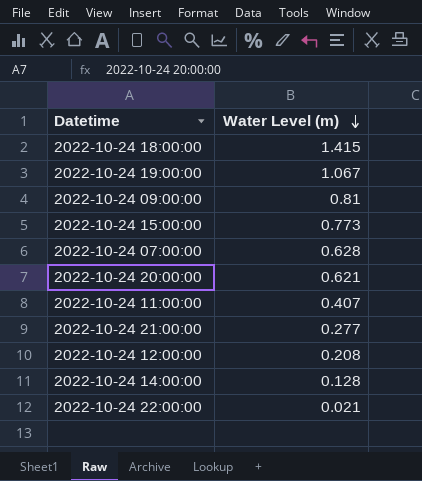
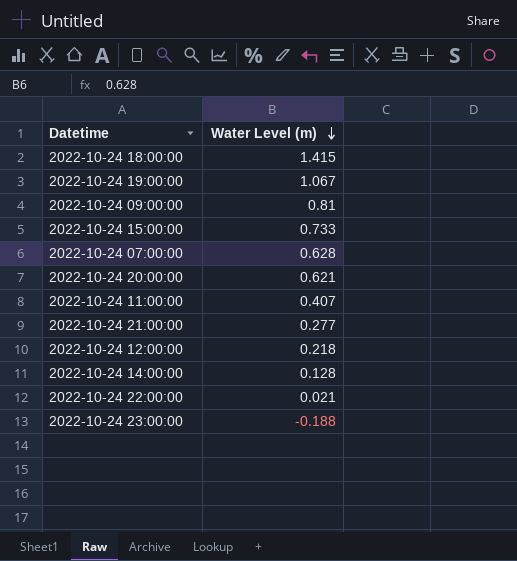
2022-10-24 15:00:00 | Water Level (m): 0.773 -> 0.733
2022-10-24 12:00:00 | Water Level (m): 0.208 -> 0.218
row 2022-10-24 23:00:00: none -> -0.188

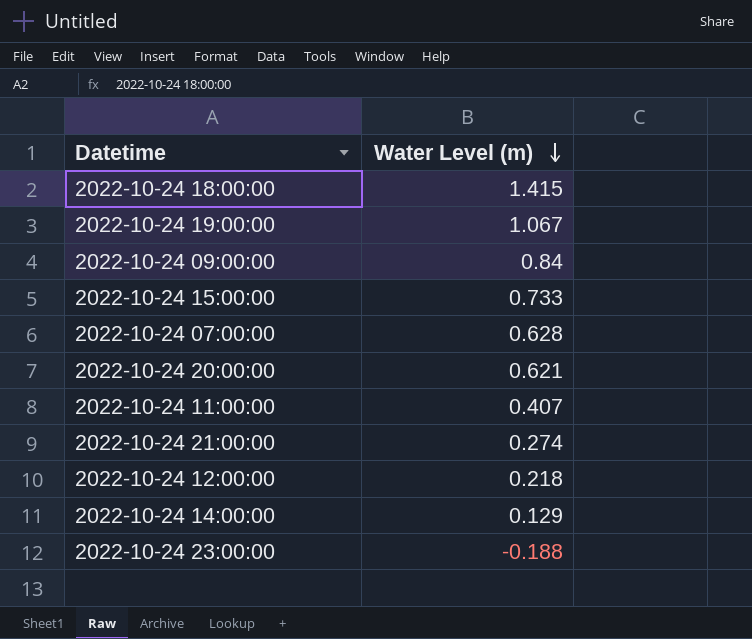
row 2022-10-24 22:00:00: 0.021 -> none
2022-10-24 09:00:00 | Water Level (m): 0.81 -> 0.84
2022-10-24 21:00:00 | Water Level (m): 0.277 -> 0.274
2022-10-24 14:00:00 | Water Level (m): 0.128 -> 0.129

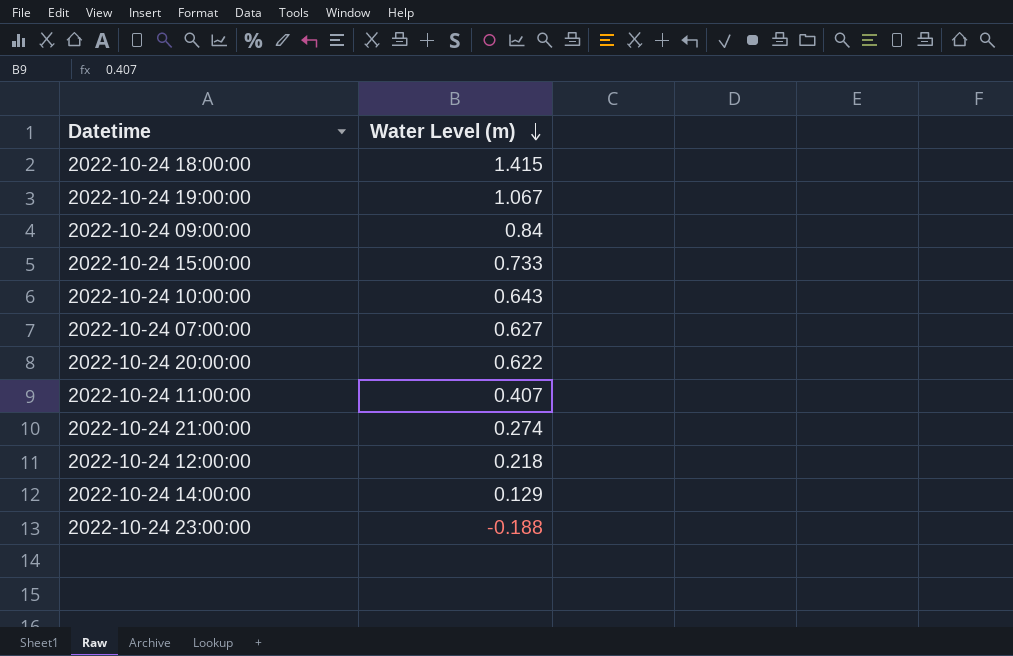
row 2022-10-24 10:00:00: none -> 0.643
2022-10-24 07:00:00 | Water Level (m): 0.628 -> 0.627
2022-10-24 20:00:00 | Water Level (m): 0.621 -> 0.622

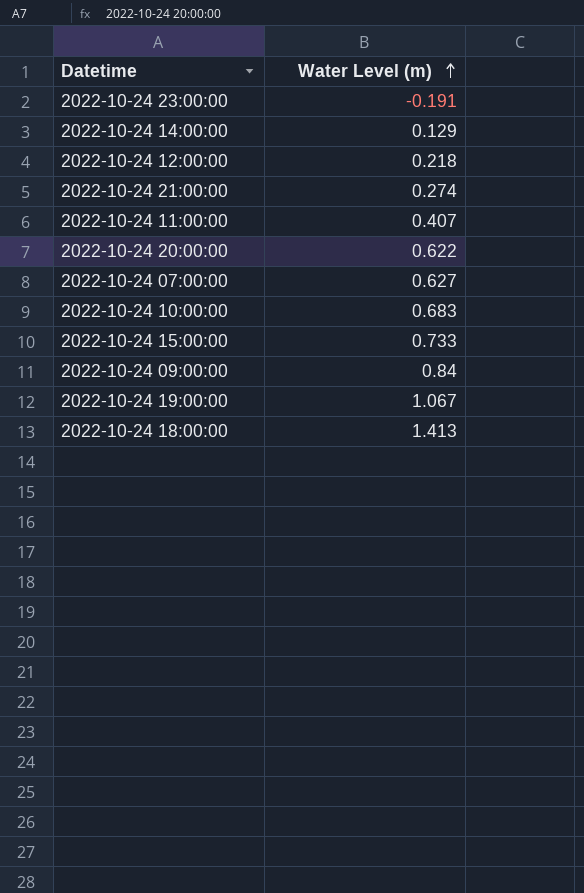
row order: Water Level (m) descending -> Water Level (m) ascending
2022-10-24 23:00:00 | Water Level (m): -0.188 -> -0.191
2022-10-24 10:00:00 | Water Level (m): 0.643 -> 0.683
2022-10-24 18:00:00 | Water Level (m): 1.415 -> 1.413

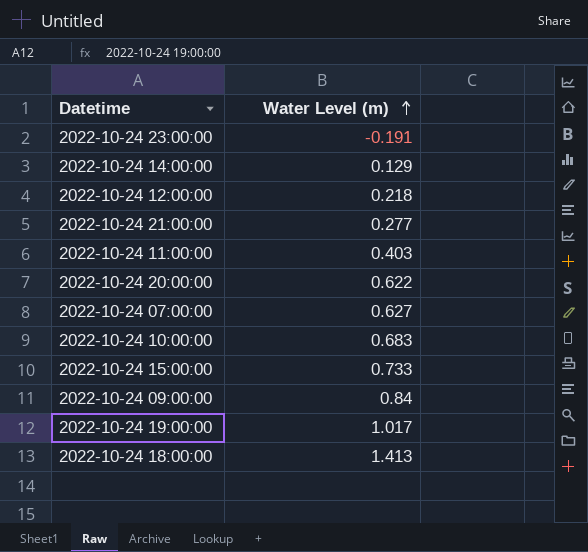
2022-10-24 21:00:00 | Water Level (m): 0.274 -> 0.277
2022-10-24 11:00:00 | Water Level (m): 0.407 -> 0.403
2022-10-24 19:00:00 | Water Level (m): 1.067 -> 1.017

